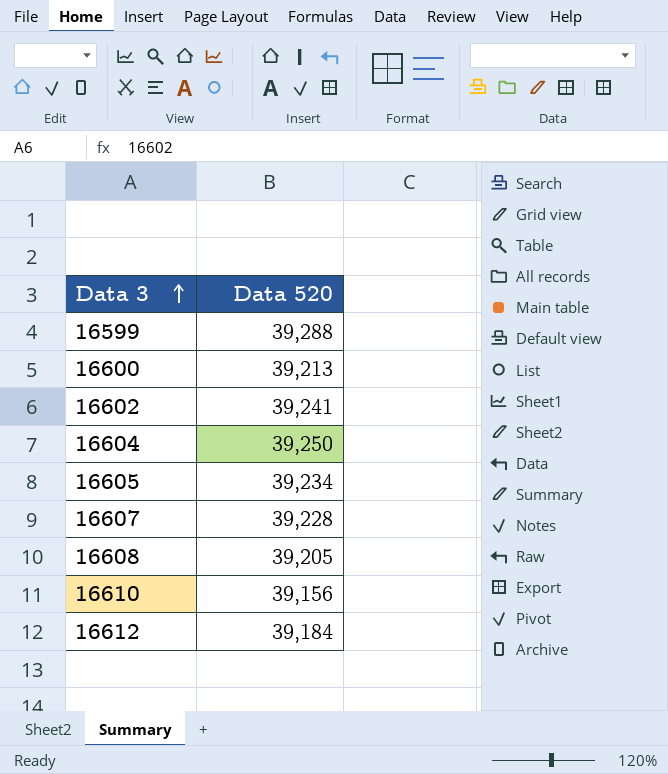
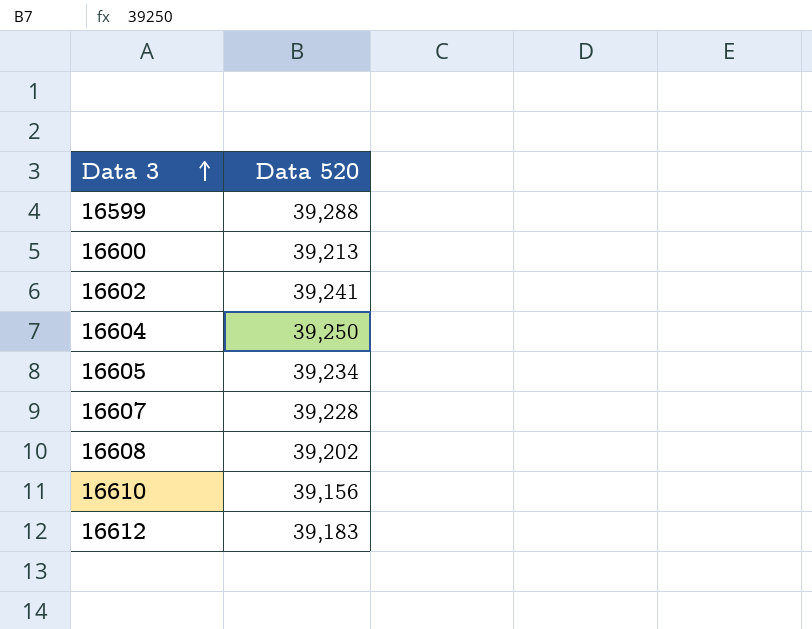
16608 | Data 520: 39,205 -> 39,202
16612 | Data 520: 39,184 -> 39,183

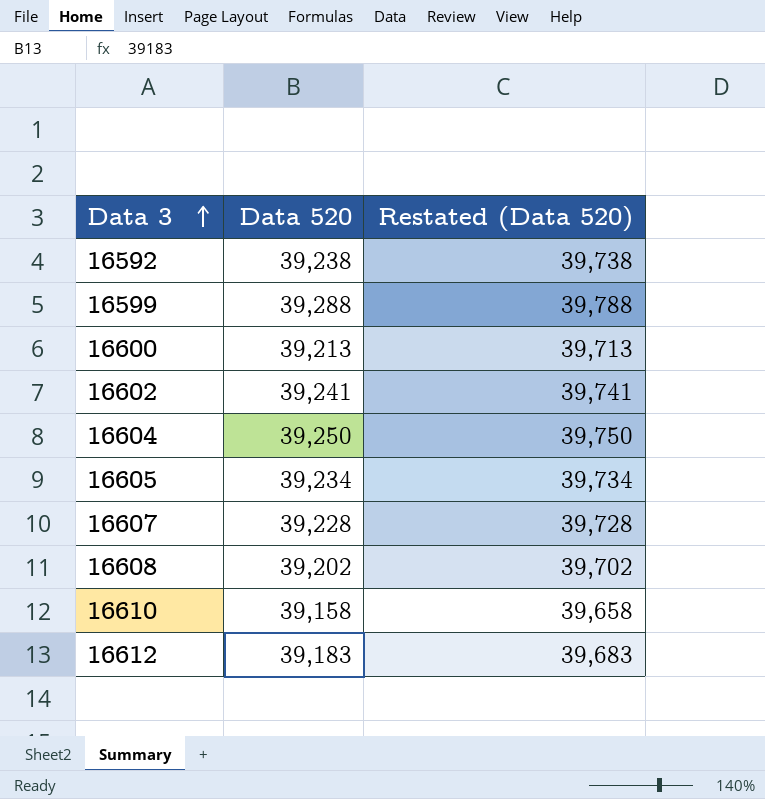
column Restated (Data 520) | formula: none -> [Data 520] + 500
row 16592: none -> 39,238 | 39,738
16610 | Data 520: 39,156 -> 39,158

